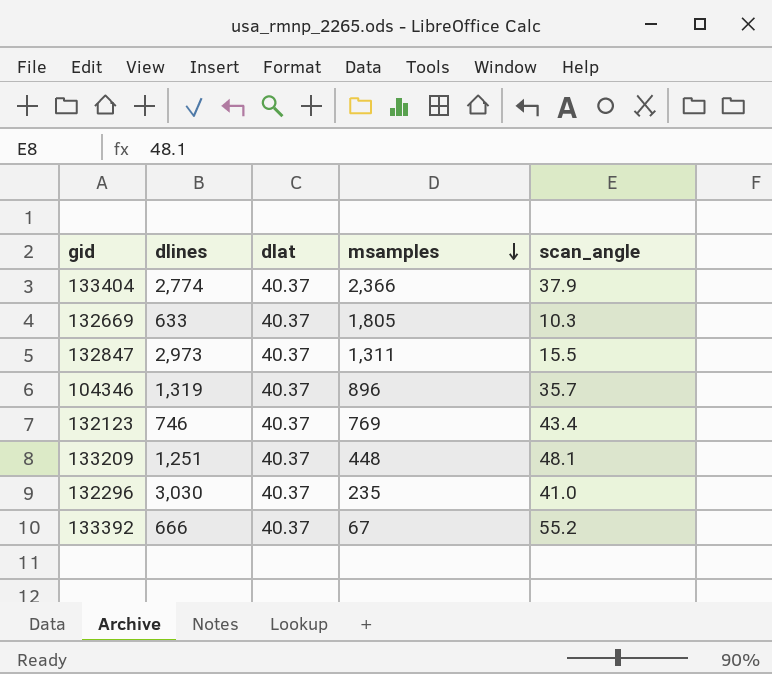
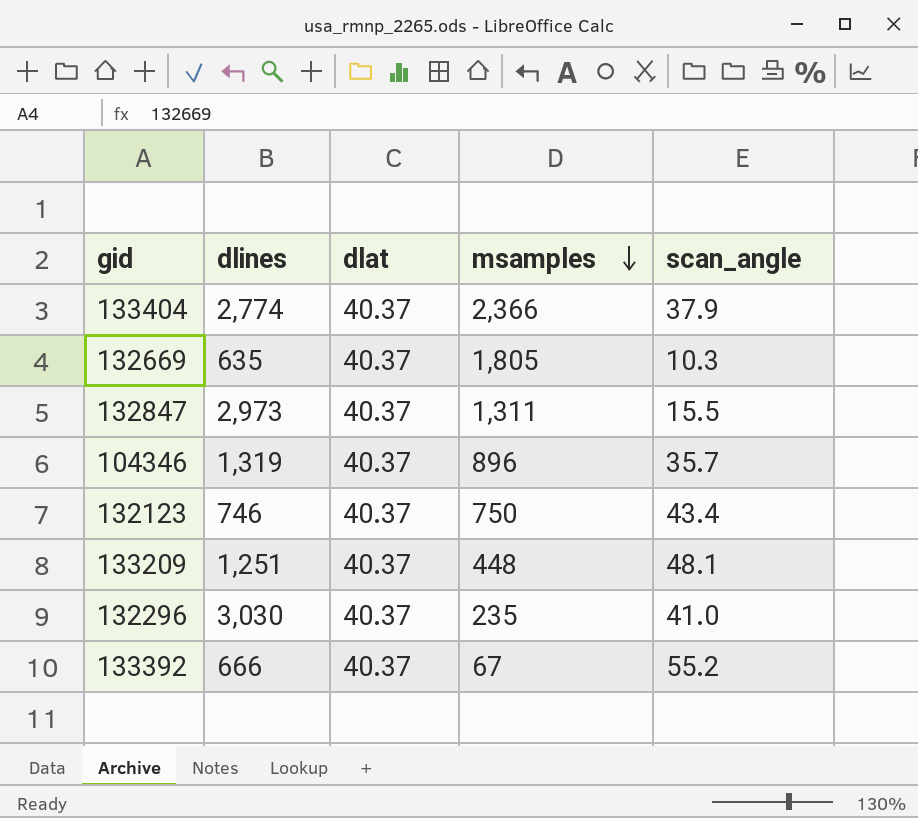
132669 | dlines: 633 -> 635
132123 | msamples: 769 -> 750

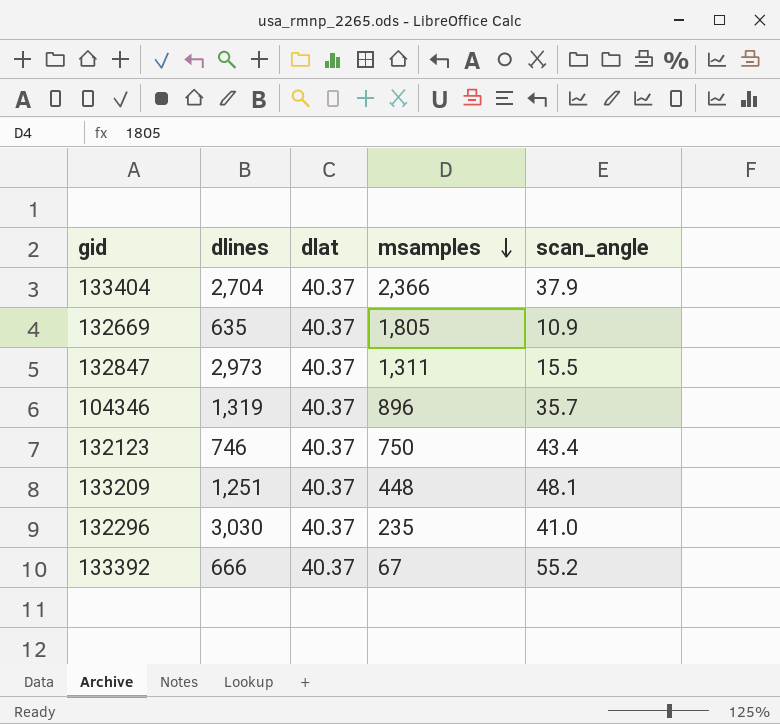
133404 | dlines: 2,774 -> 2,704
132669 | scan_angle: 10.3 -> 10.9

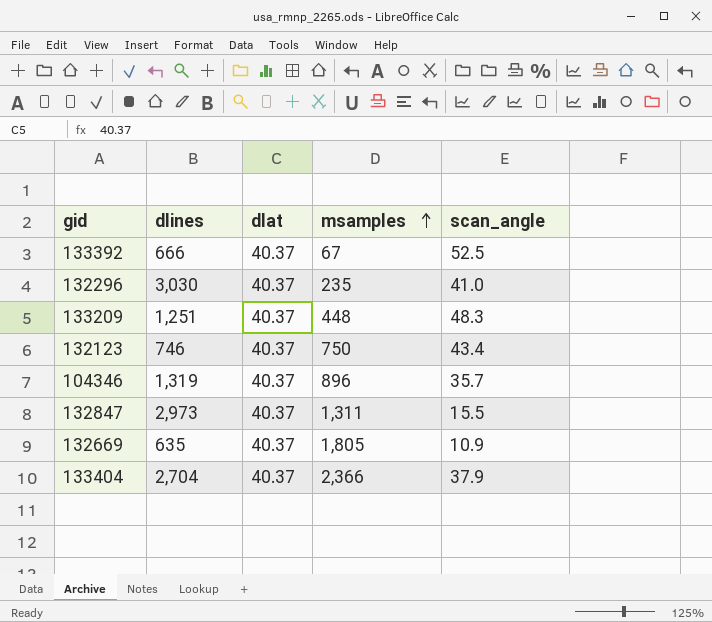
row order: msamples descending -> msamples ascending
133392 | scan_angle: 55.2 -> 52.5
133209 | scan_angle: 48.1 -> 48.3

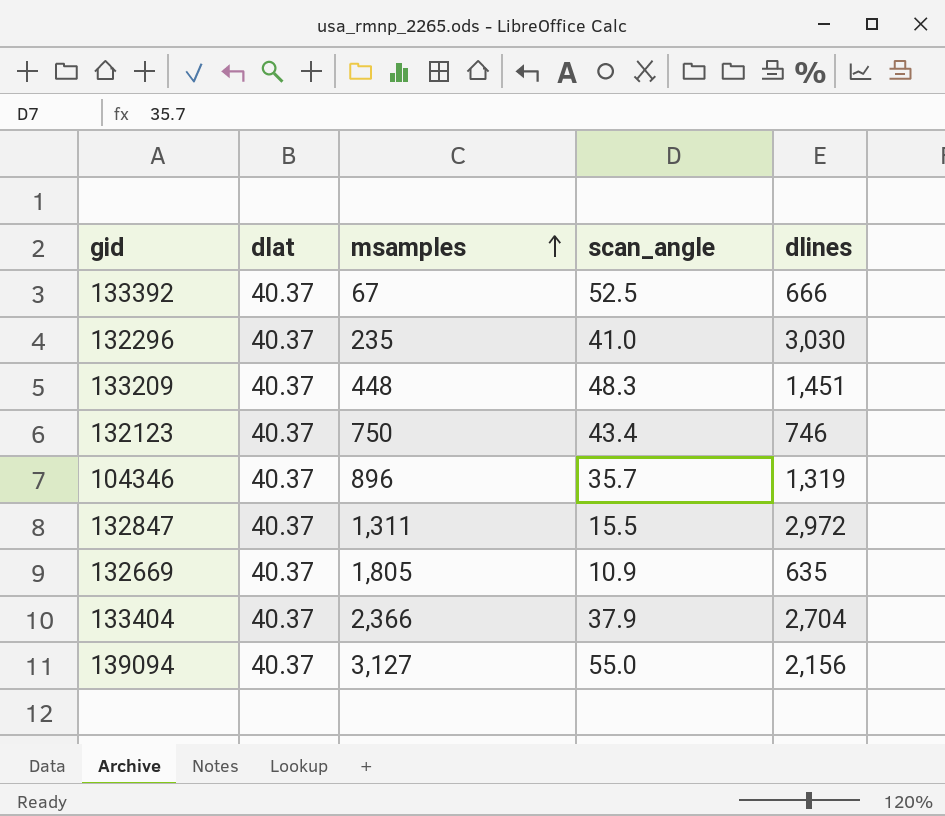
column dlines | position: 2 -> 5
133209 | dlines: 1,251 -> 1,451
132847 | dlines: 2,973 -> 2,972
row 139094: none -> 40.37 | 3,127 | 55.0 | 2,156

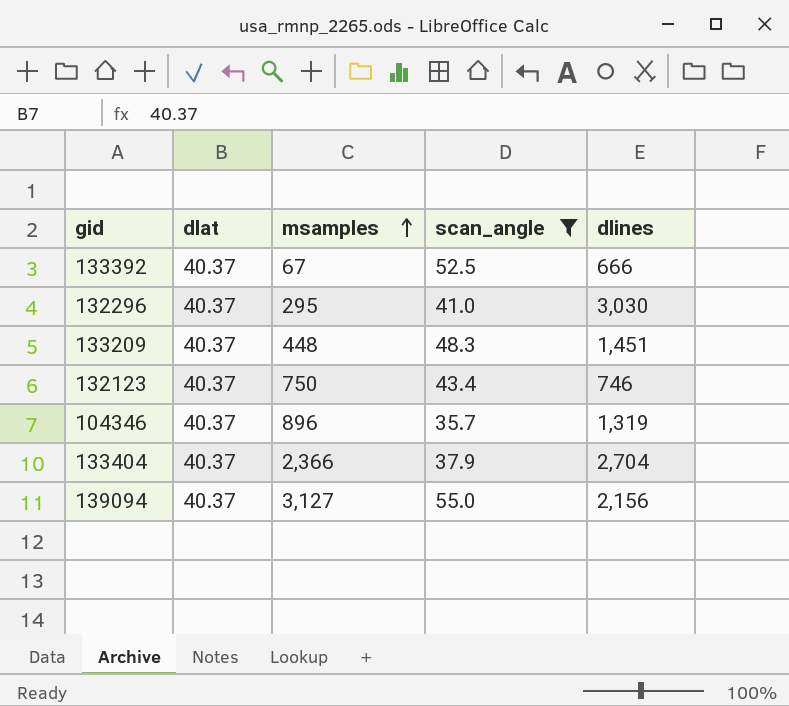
filter: none -> scan_angle >= 35.7
132296 | msamples: 235 -> 295

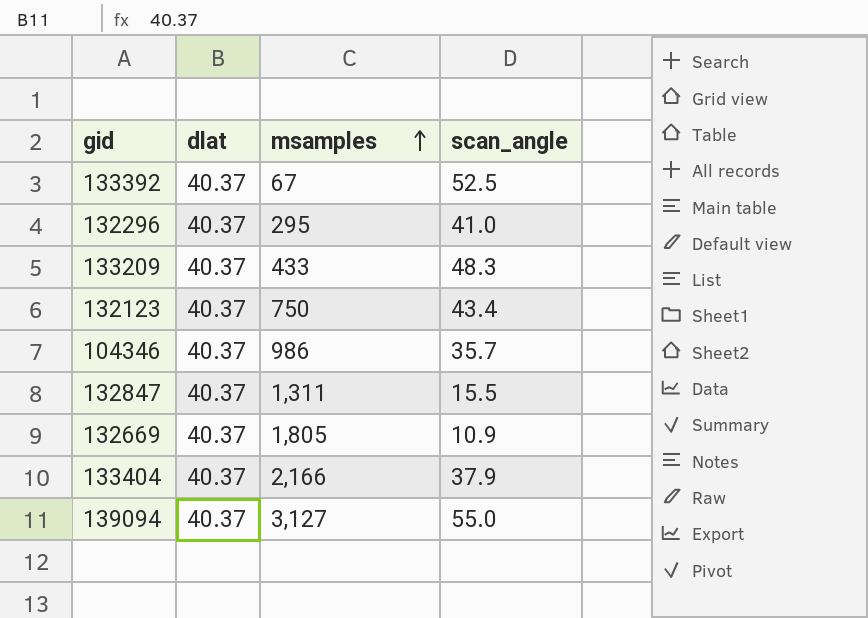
filter: scan_angle >= 35.7 -> none
column dlines | position: 5 -> none
133209 | msamples: 448 -> 433
104346 | msamples: 896 -> 986
133404 | msamples: 2,366 -> 2,166

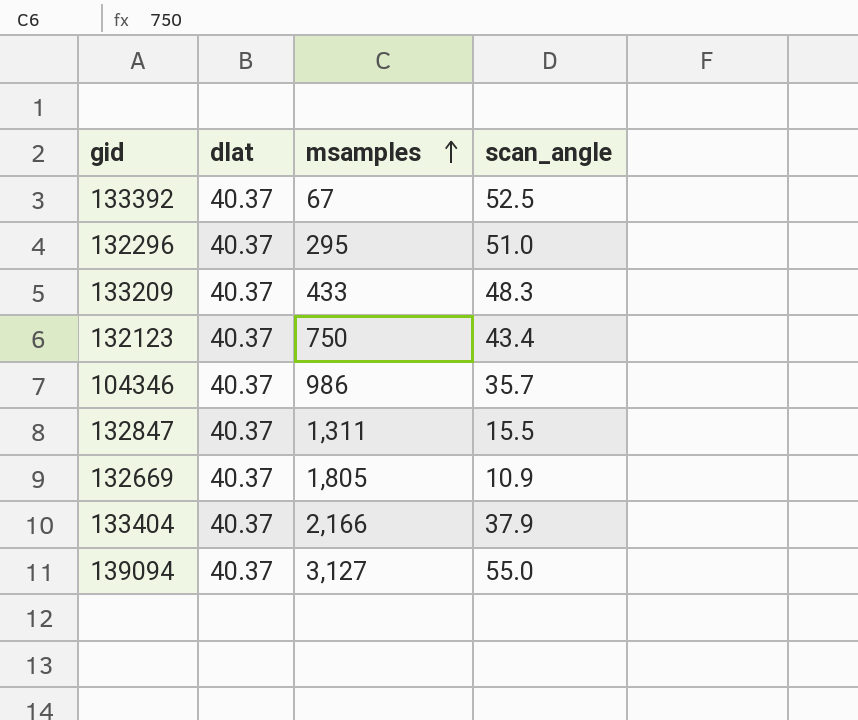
132296 | scan_angle: 41.0 -> 51.0

